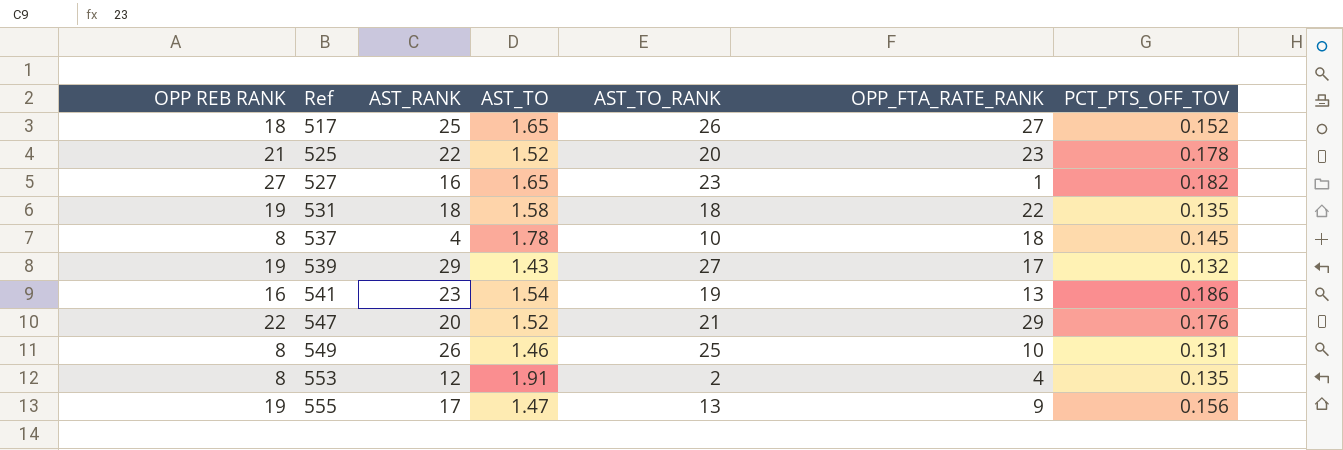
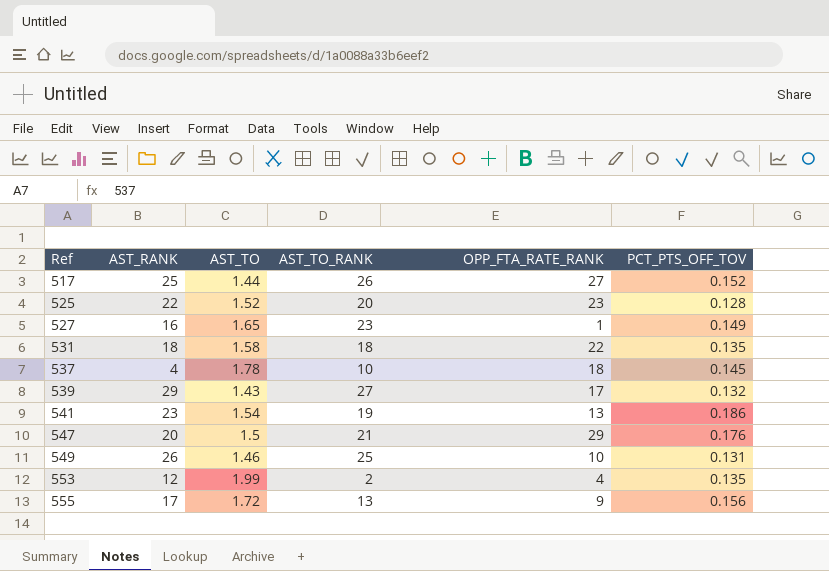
column OPP REB RANK | position: 1 -> none
517 | AST_TO: 1.65 -> 1.44
525 | PCT_PTS_OFF_TOV: 0.178 -> 0.128
527 | PCT_PTS_OFF_TOV: 0.182 -> 0.149
547 | AST_TO: 1.52 -> 1.5
553 | AST_TO: 1.91 -> 1.99
555 | AST_TO: 1.47 -> 1.72

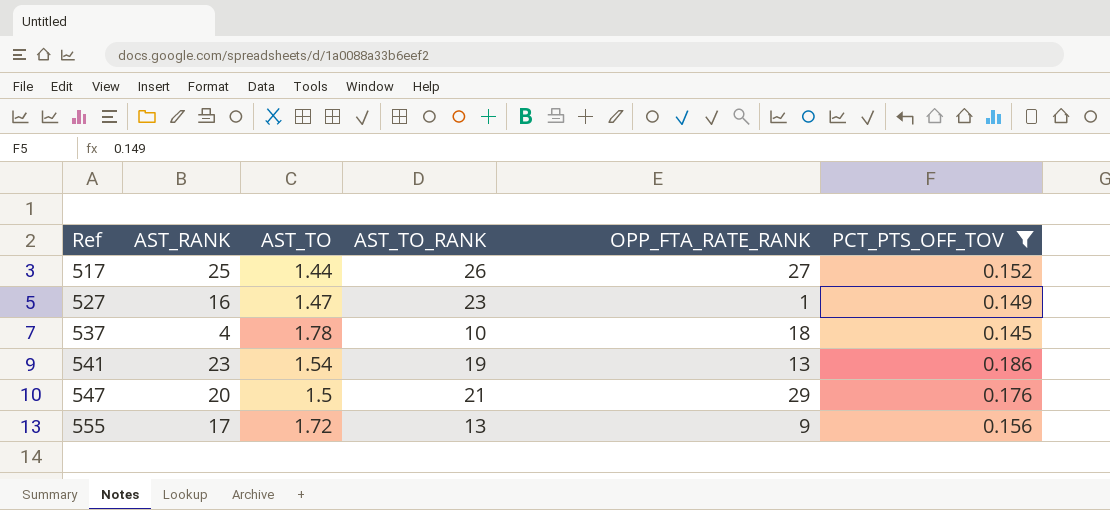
filter: none -> PCT_PTS_OFF_TOV >= 0.145
527 | AST_TO: 1.65 -> 1.47

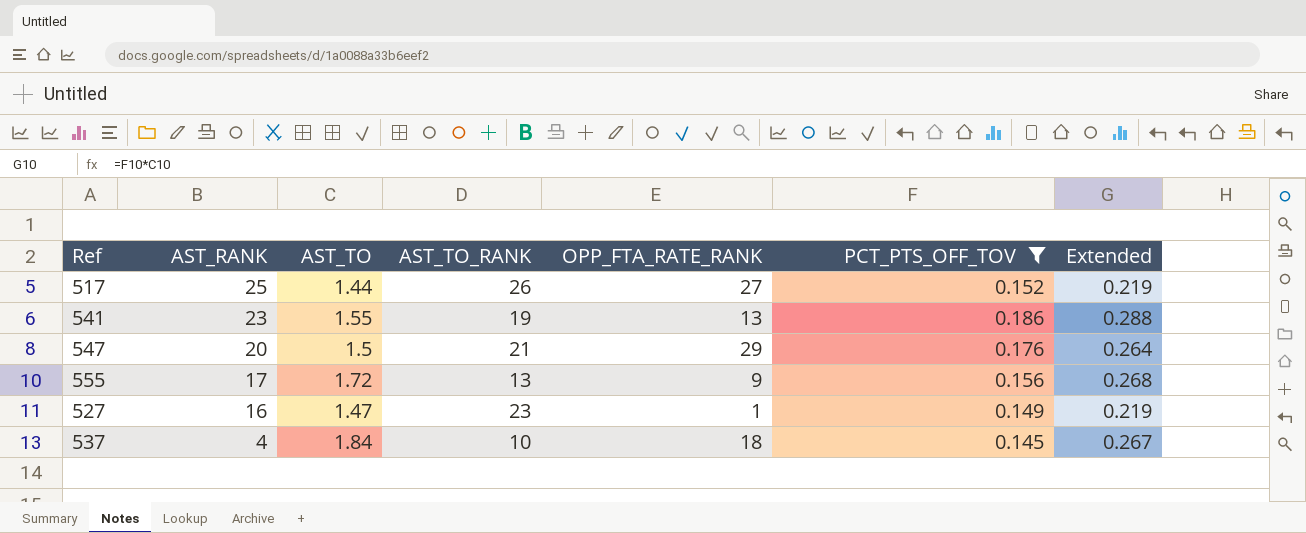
row order: Ref ascending -> AST_RANK descending
column Extended | formula: none -> [AST_TO] * [PCT_PTS_OFF_TOV]
541 | AST_TO: 1.54 -> 1.55
537 | AST_TO: 1.78 -> 1.84

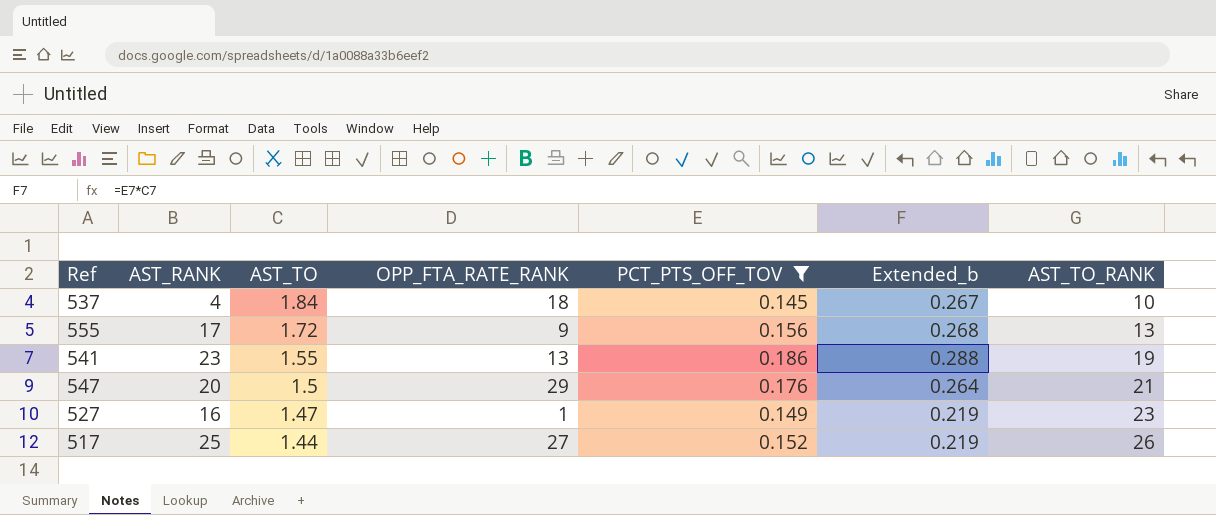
row order: AST_RANK descending -> AST_TO descending
column name: Extended -> Extended_b
column AST_TO_RANK | position: 4 -> 7

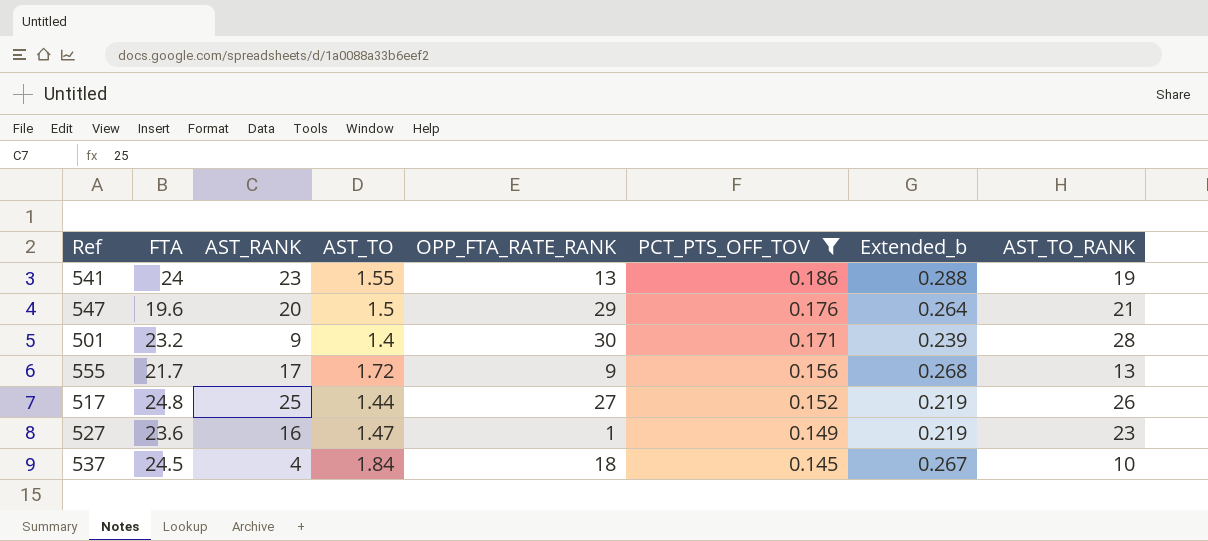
row order: AST_TO descending -> PCT_PTS_OFF_TOV descending
column FTA | position: none -> 2
row 501: none -> 23.2 | 9 | 1.4 | 30 | 0.171 | 0.239 | 28

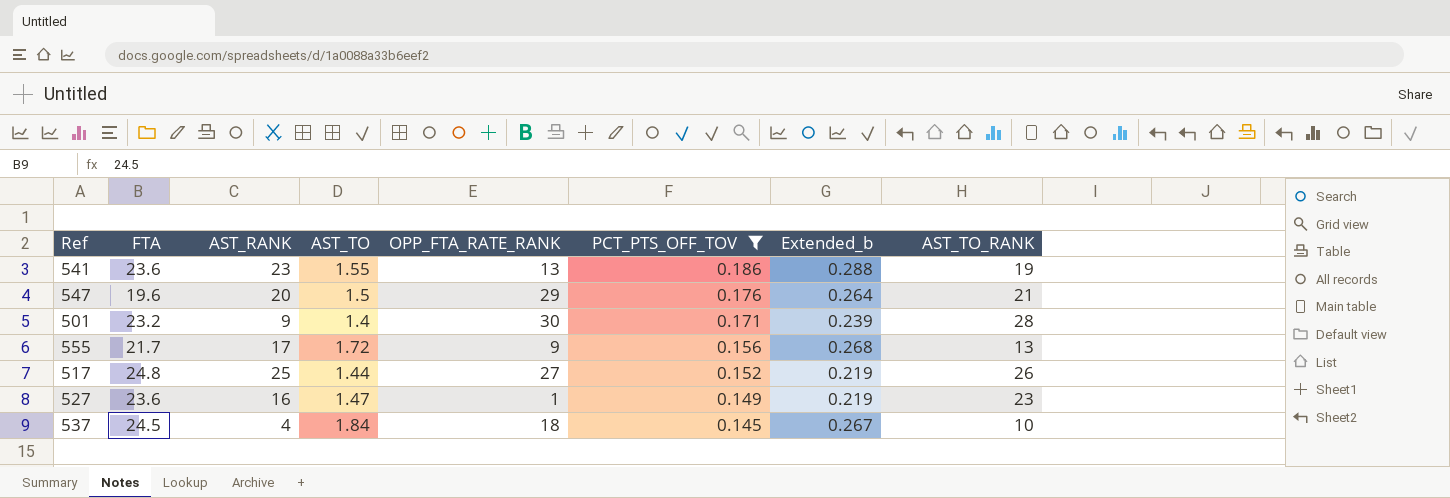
541 | FTA: 24 -> 23.6

